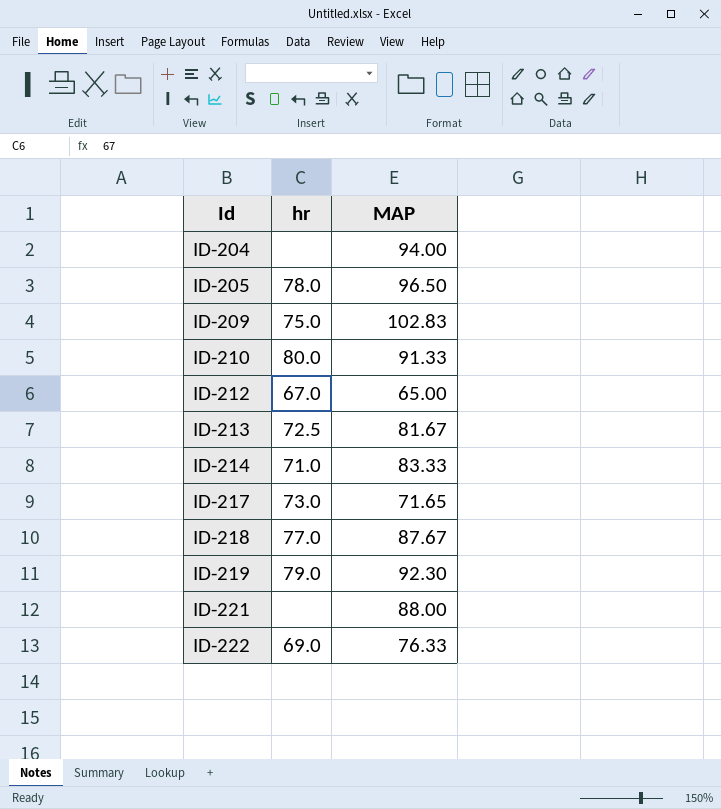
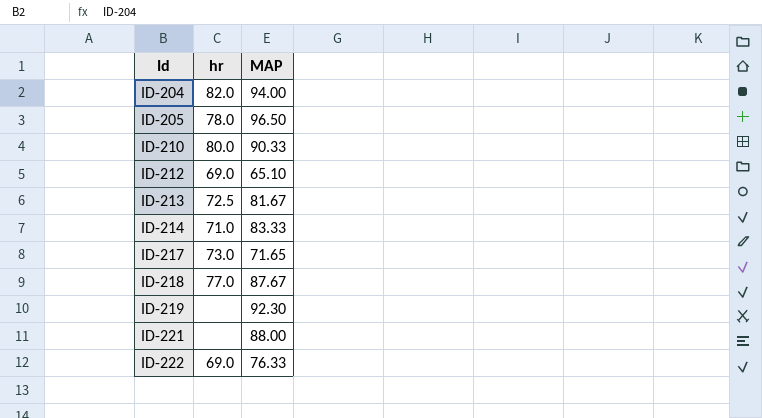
row ID-209: 75.0 | 102.83 -> none
ID-204 | hr: none -> 82.0
ID-210 | MAP: 91.33 -> 90.33
ID-212 | hr: 67.0 -> 69.0
ID-212 | MAP: 65.00 -> 65.10
ID-219 | hr: 79.0 -> none

